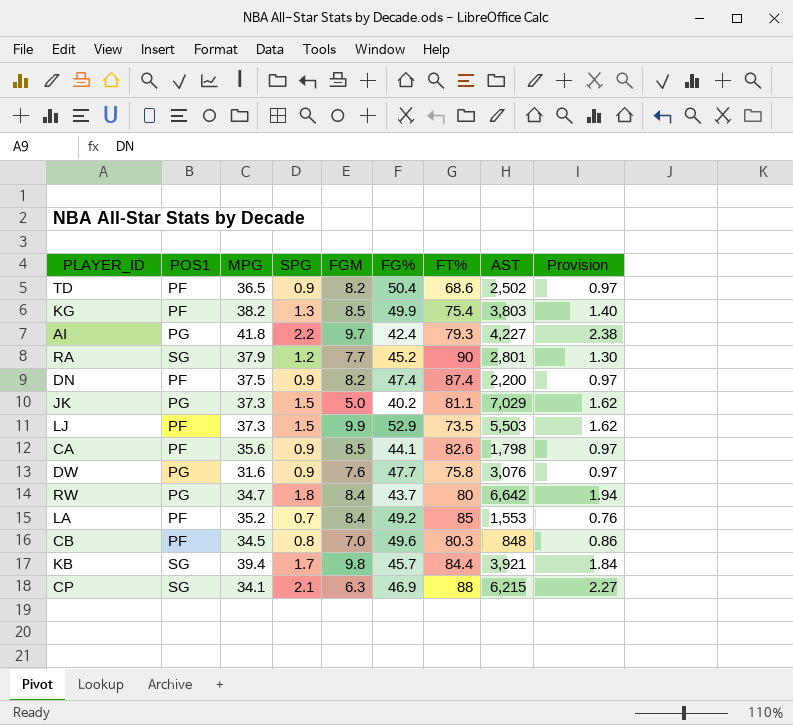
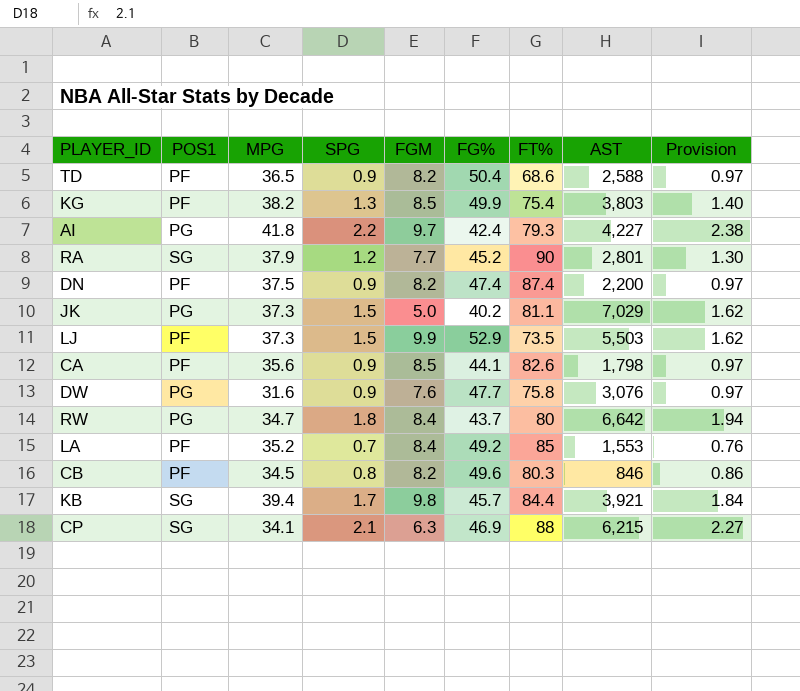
TD | AST: 2,502 -> 2,588
CB | FGM: 7.0 -> 8.2
CB | AST: 848 -> 846

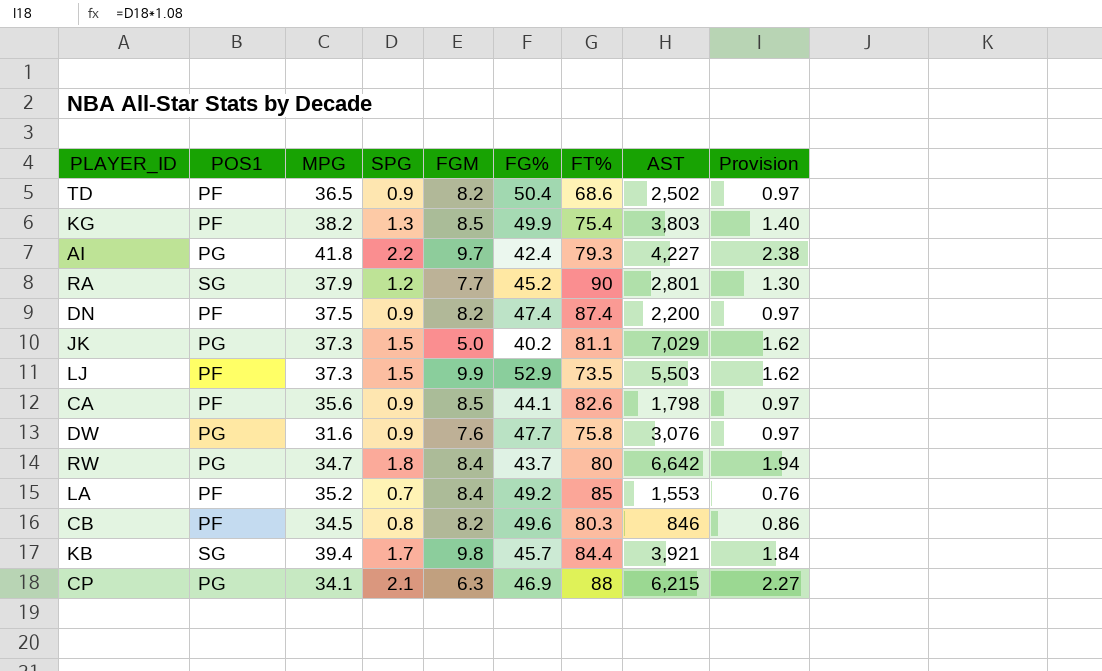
TD | AST: 2,588 -> 2,502
CP | POS1: SG -> PG

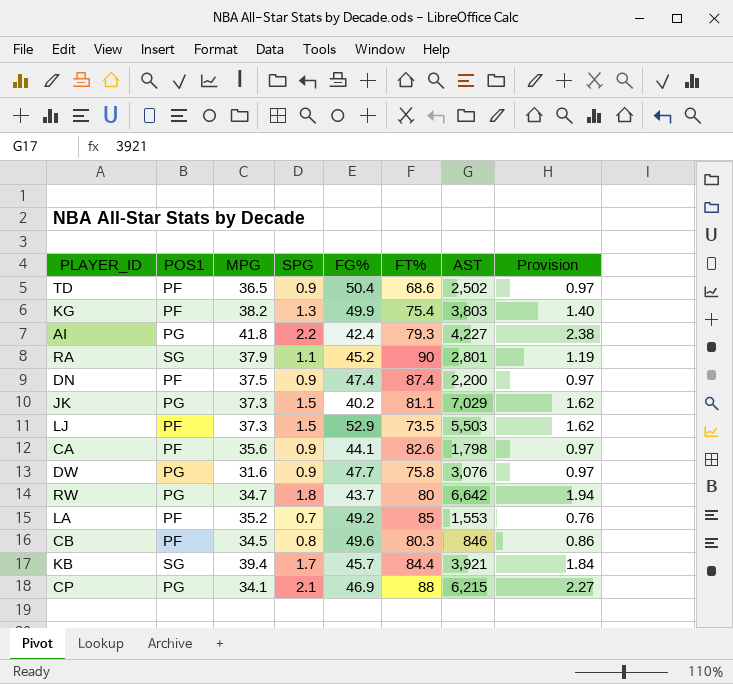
column FGM | position: 5 -> none
RA | SPG: 1.2 -> 1.1
RA | Provision: 1.30 -> 1.19

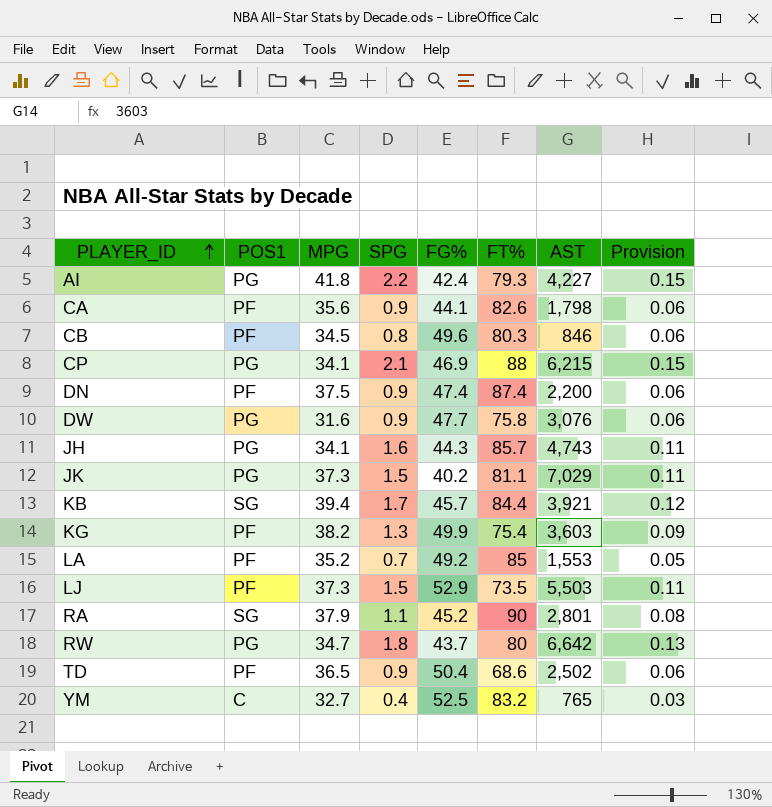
row order: none -> PLAYER_ID ascending
column Provision | formula: [SPG] * 1.08 -> [SPG] * 0.07
row JH: none -> PG | 34.1 | 1.6 | 44.3 | 85.7 | 4,743 | 0.11
KG | AST: 3,803 -> 3,603
row YM: none -> C | 32.7 | 0.4 | 52.5 | 83.2 | 765 | 0.03

